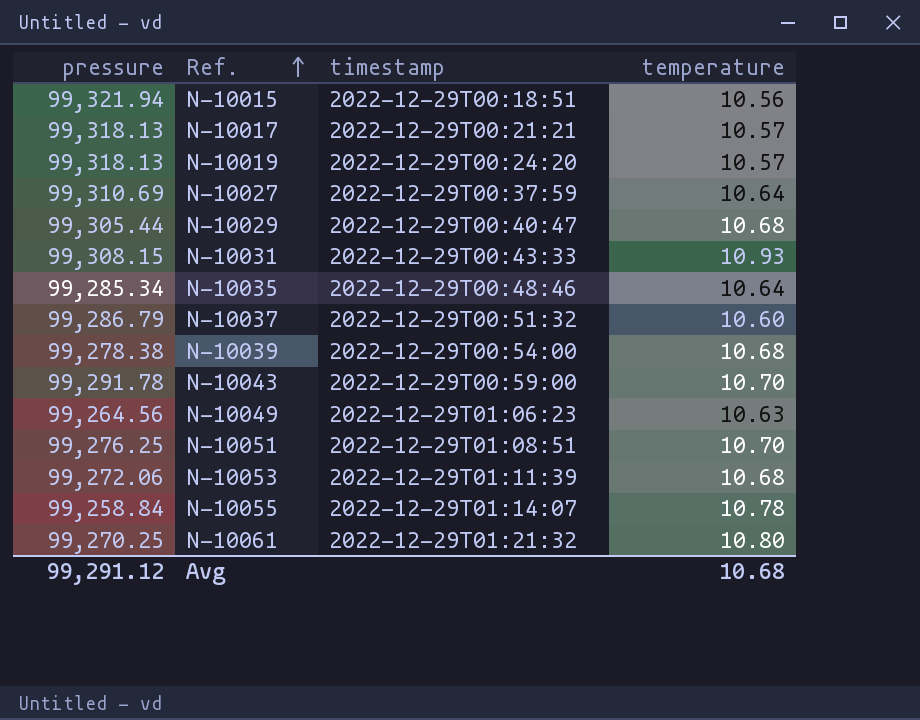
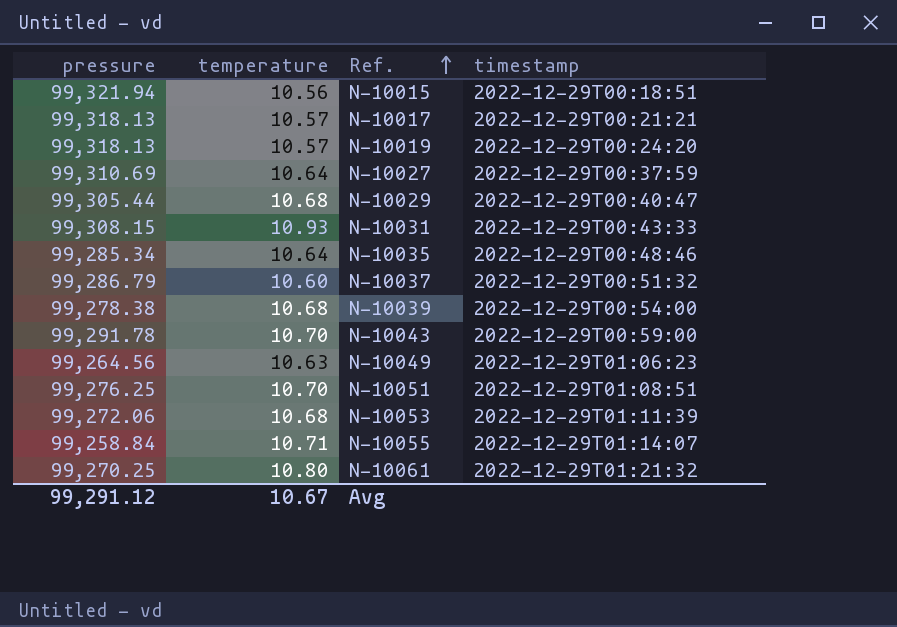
column temperature | position: 4 -> 2
N-10055 | temperature: 10.78 -> 10.71
Avg | temperature: 10.68 -> 10.67

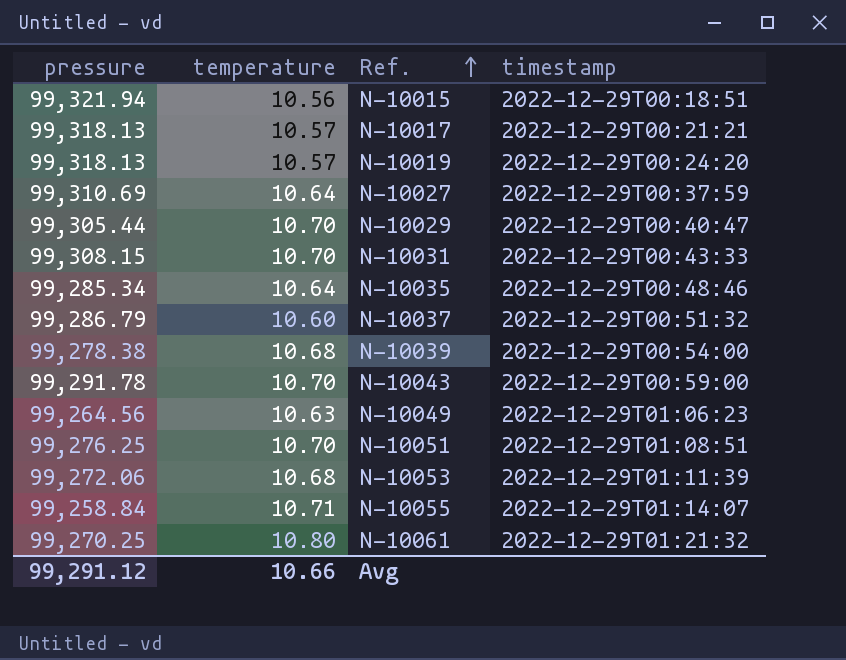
N-10029 | temperature: 10.68 -> 10.70
N-10031 | temperature: 10.93 -> 10.70
Avg | temperature: 10.67 -> 10.66

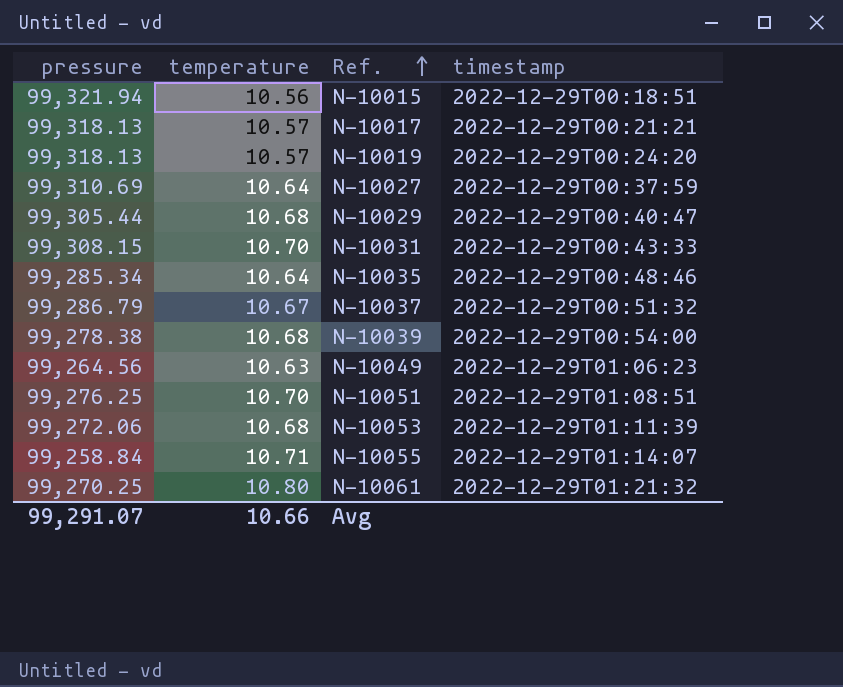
row N-10043: 99,291.78 | 10.70 | 2022-12-29T00:59:00 -> none
N-10029 | temperature: 10.70 -> 10.68
N-10037 | temperature: 10.60 -> 10.67
Avg | pressure: 99,291.12 -> 99,291.07

